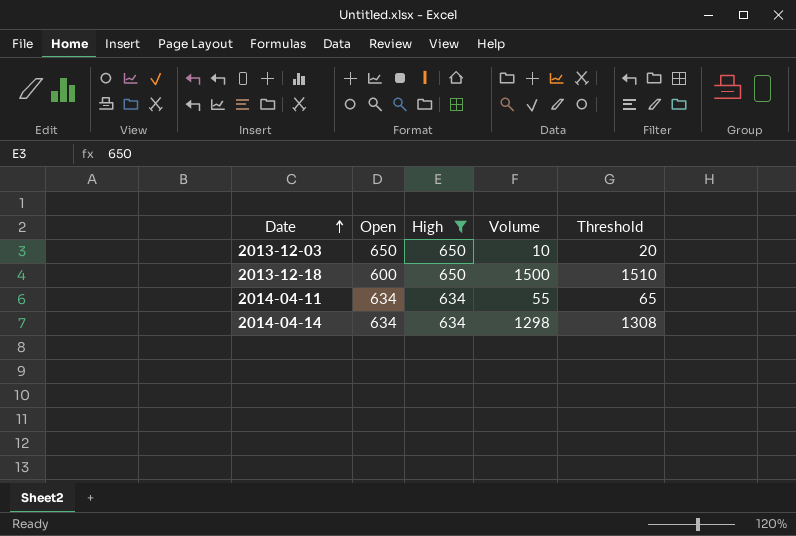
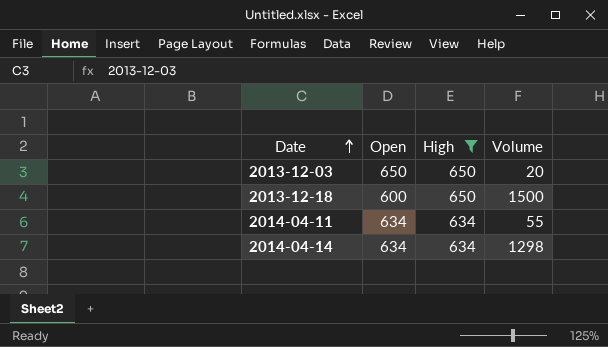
column Threshold | formula: [Volume] + 10 -> none
2013-12-03 | Volume: 10 -> 20

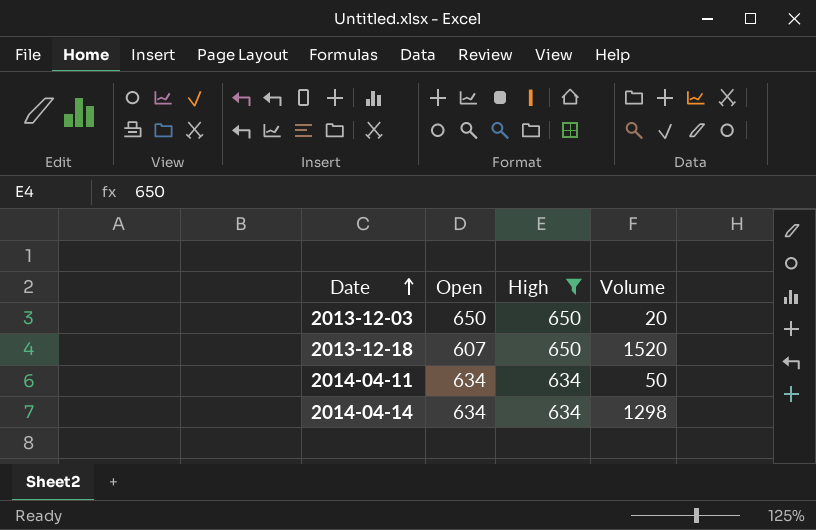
2013-12-18 | Open: 600 -> 607
2013-12-18 | Volume: 1500 -> 1520
2014-04-11 | Volume: 55 -> 50

